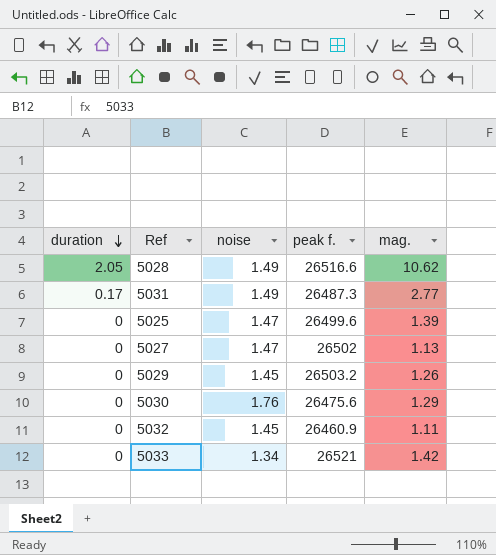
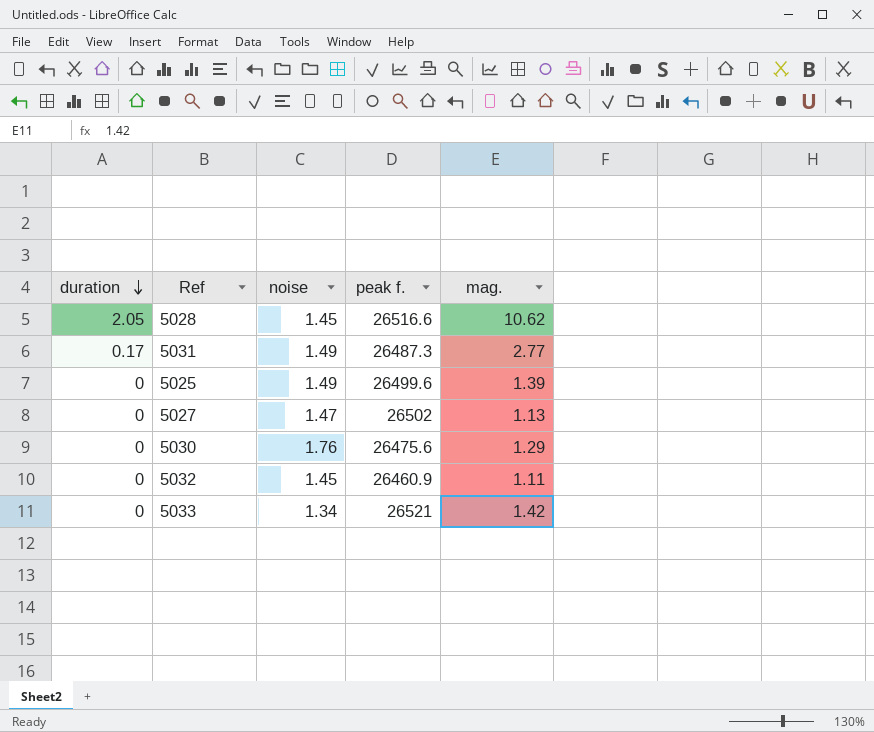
row 5029: 0 | 1.45 | 26503.2 | 1.26 -> none
5028 | noise: 1.49 -> 1.45
5025 | noise: 1.47 -> 1.49

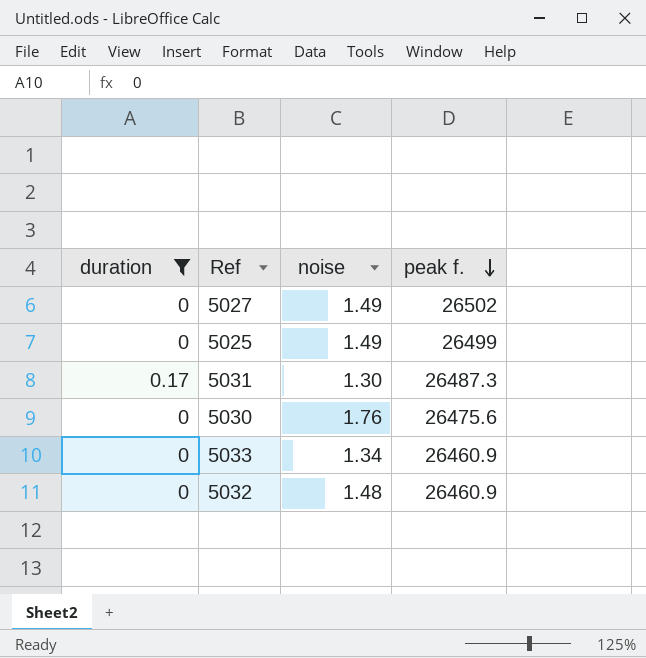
filter: none -> duration != 2.05
row order: duration descending -> peak f. descending
column mag. | position: 5 -> none
5027 | noise: 1.47 -> 1.49
5025 | peak f.: 26499.6 -> 26499
5031 | noise: 1.49 -> 1.30
5033 | peak f.: 26521 -> 26460.9
5032 | noise: 1.45 -> 1.48

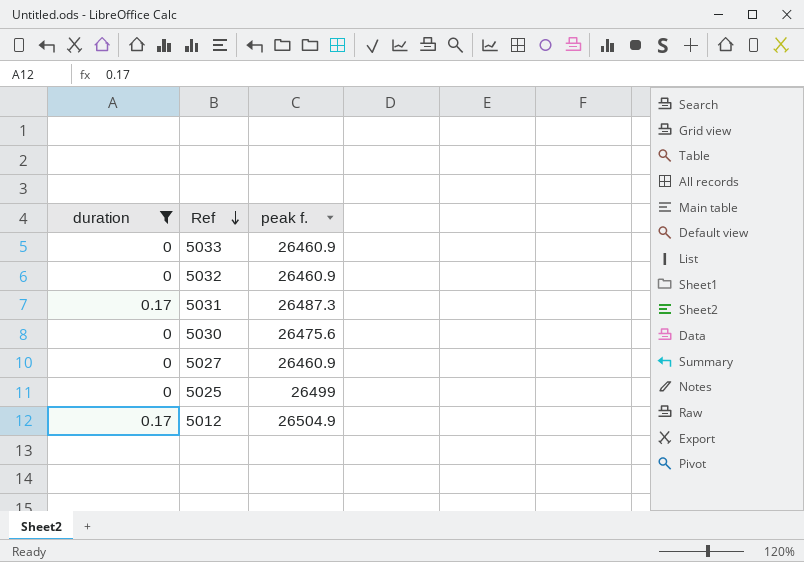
row order: peak f. descending -> Ref descending
column noise | position: 3 -> none
5027 | peak f.: 26502 -> 26460.9
row 5012: none -> 0.17 | 26504.9

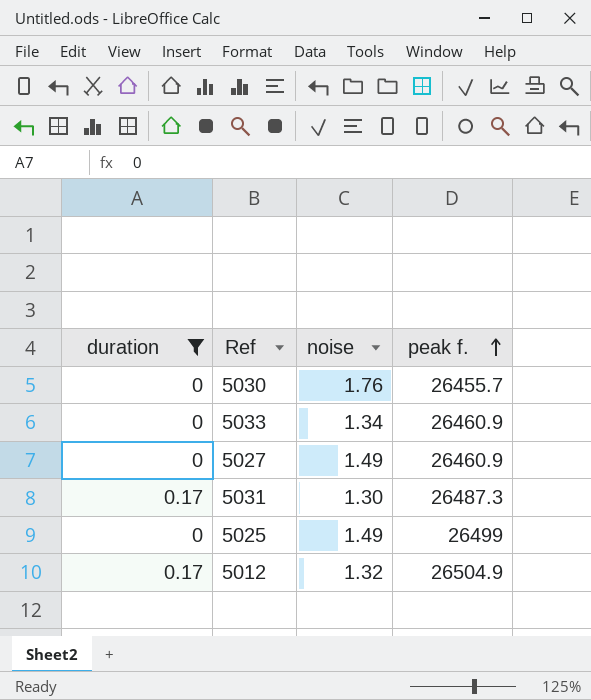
row order: Ref descending -> peak f. ascending
column noise | position: none -> 3
row 5032: 0 | 26460.9 -> none
5030 | peak f.: 26475.6 -> 26455.7

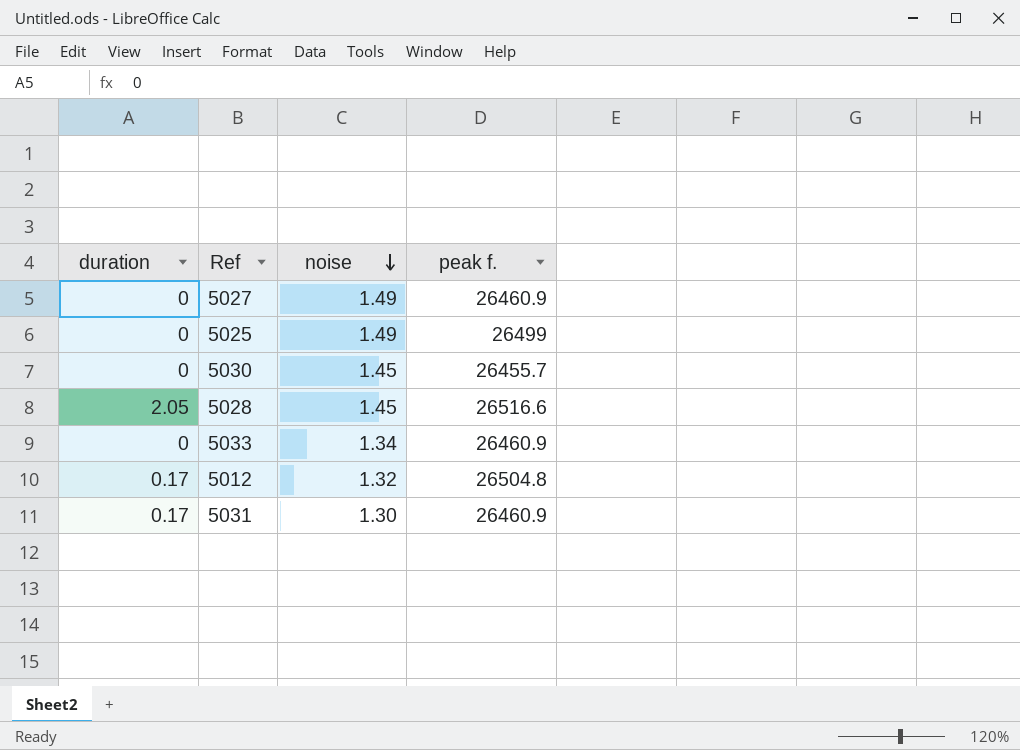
filter: duration != 2.05 -> none
row order: peak f. ascending -> noise descending
5030 | noise: 1.76 -> 1.45
5012 | peak f.: 26504.9 -> 26504.8
5031 | peak f.: 26487.3 -> 26460.9

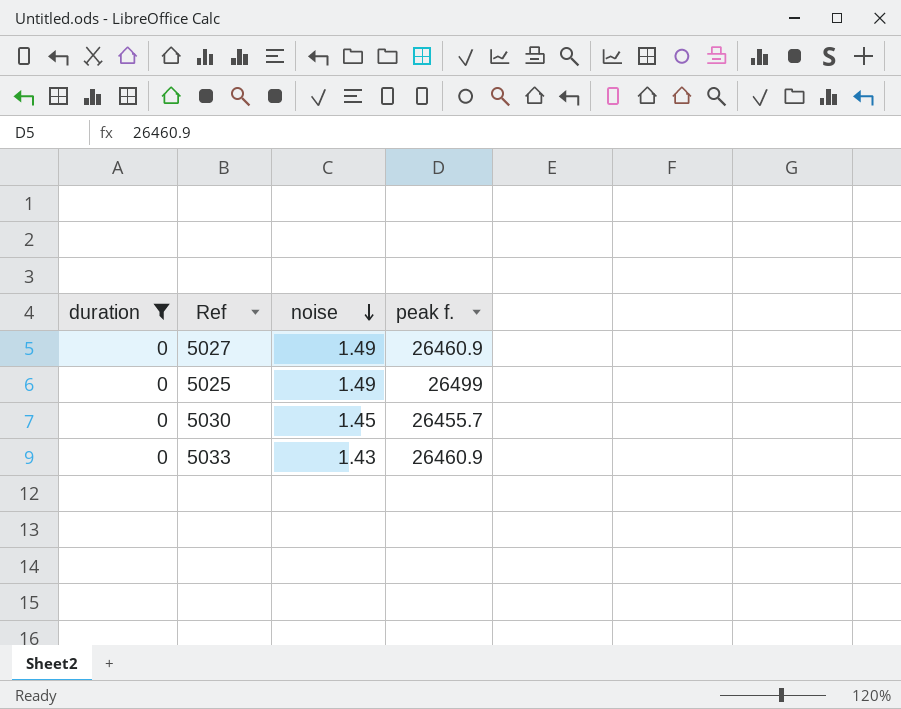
filter: none -> duration = 0
5033 | noise: 1.34 -> 1.43

